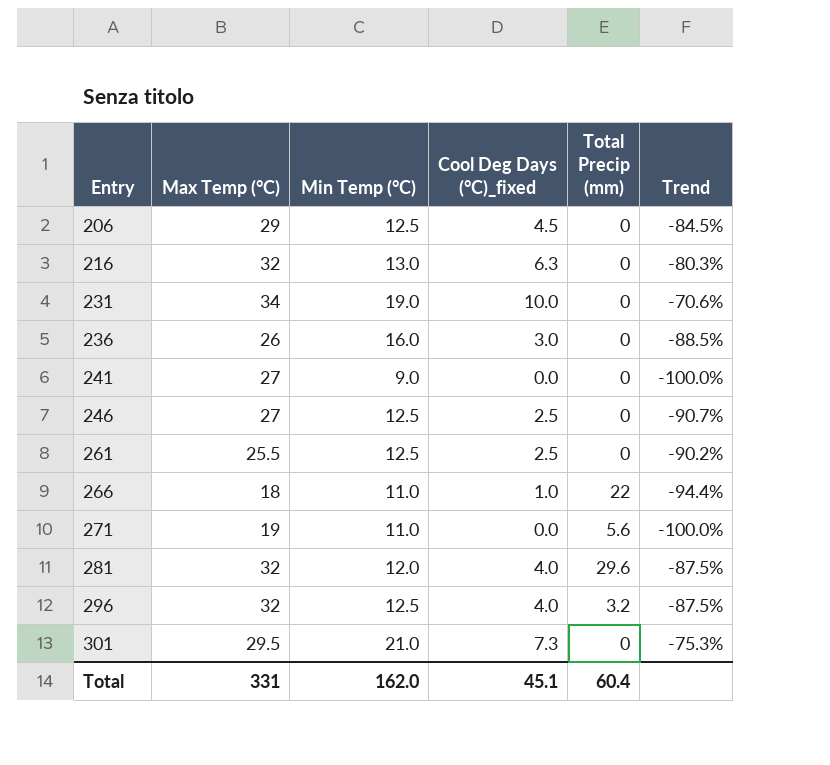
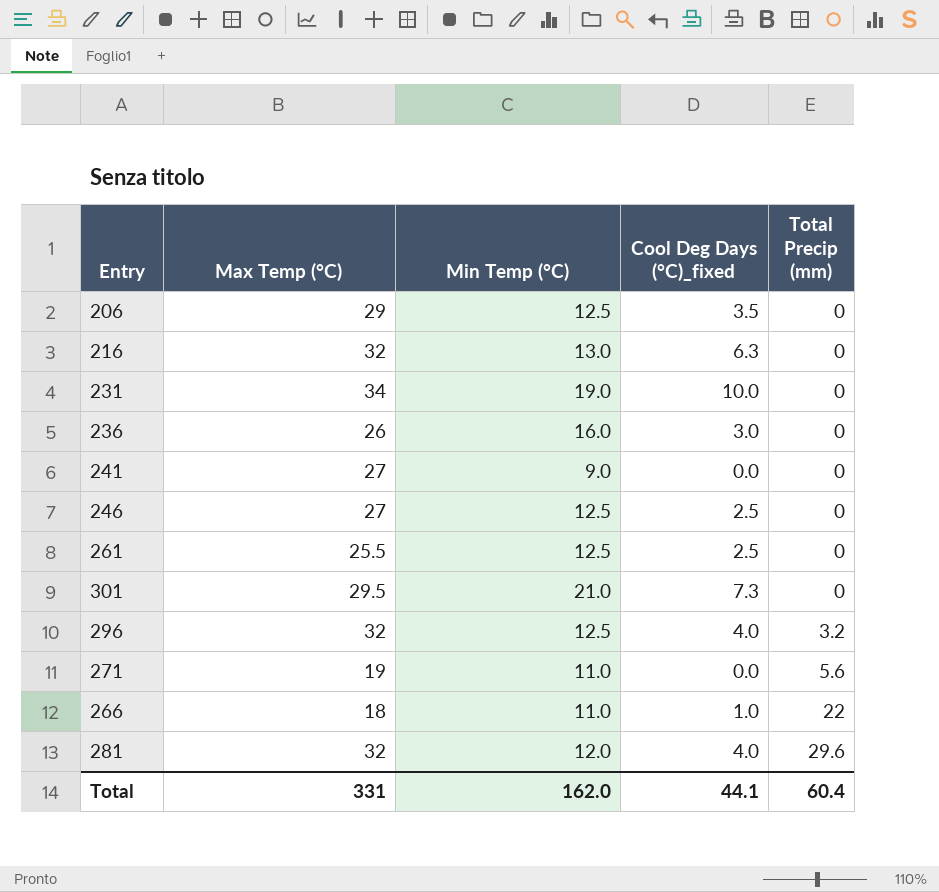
row order: Entry ascending -> Total Precip (mm) ascending
column Trend | formula: ([Cool Deg Days (°C)_fixed] - [Max Temp (°C)]) / [Max Temp (°C)] -> none
206 | Cool Deg Days (°C)_fixed: 4.5 -> 3.5
Total | Cool Deg Days (°C)_fixed: 45.1 -> 44.1

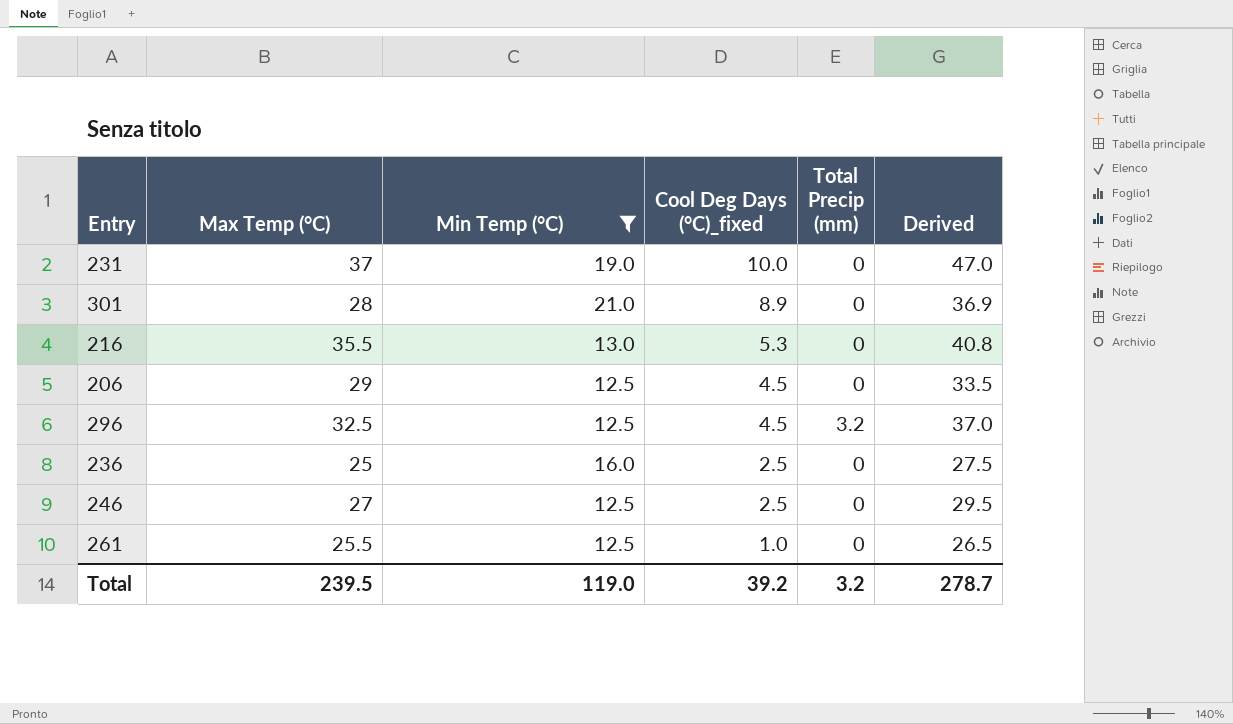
filter: none -> Min Temp (°C) >= 12.5
row order: Total Precip (mm) ascending -> Cool Deg Days (°C)_fixed descending
column Derived | formula: none -> [Max Temp (°C)] + [Cool Deg Days (°C)_fixed]
231 | Max Temp (°C): 34 -> 37
301 | Max Temp (°C): 29.5 -> 28
301 | Cool Deg Days (°C)_fixed: 7.3 -> 8.9
216 | Max Temp (°C): 32 -> 35.5
216 | Cool Deg Days (°C)_fixed: 6.3 -> 5.3
206 | Cool Deg Days (°C)_fixed: 3.5 -> 4.5
296 | Max Temp (°C): 32 -> 32.5
296 | Cool Deg Days (°C)_fixed: 4.0 -> 4.5
236 | Max Temp (°C): 26 -> 25
236 | Cool Deg Days (°C)_fixed: 3.0 -> 2.5
261 | Cool Deg Days (°C)_fixed: 2.5 -> 1.0
Total | Max Temp (°C): 331 -> 239.5
Total | Min Temp (°C): 162.0 -> 119.0
Total | Cool Deg Days (°C)_fixed: 44.1 -> 39.2
Total | Total Precip (mm): 60.4 -> 3.2

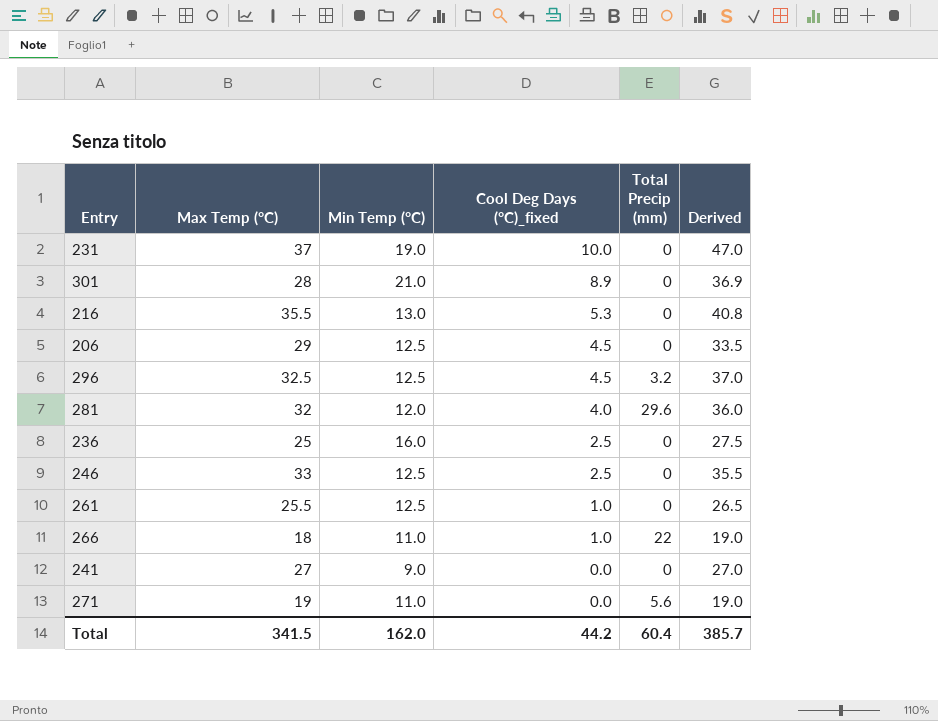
filter: Min Temp (°C) >= 12.5 -> none
246 | Max Temp (°C): 27 -> 33
246 | Derived: 29.5 -> 35.5
Total | Max Temp (°C): 239.5 -> 341.5
Total | Min Temp (°C): 119.0 -> 162.0
Total | Cool Deg Days (°C)_fixed: 39.2 -> 44.2
Total | Total Precip (mm): 3.2 -> 60.4
Total | Derived: 278.7 -> 385.7

